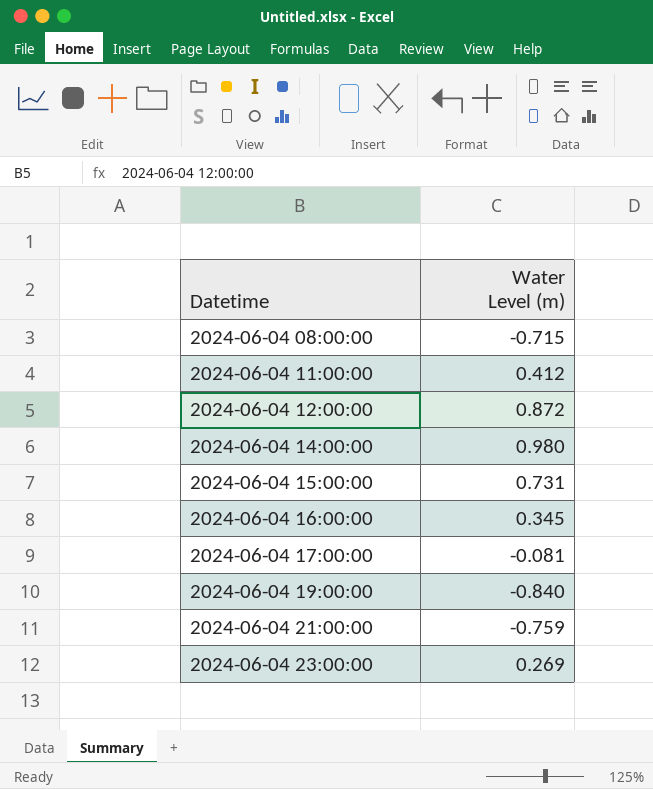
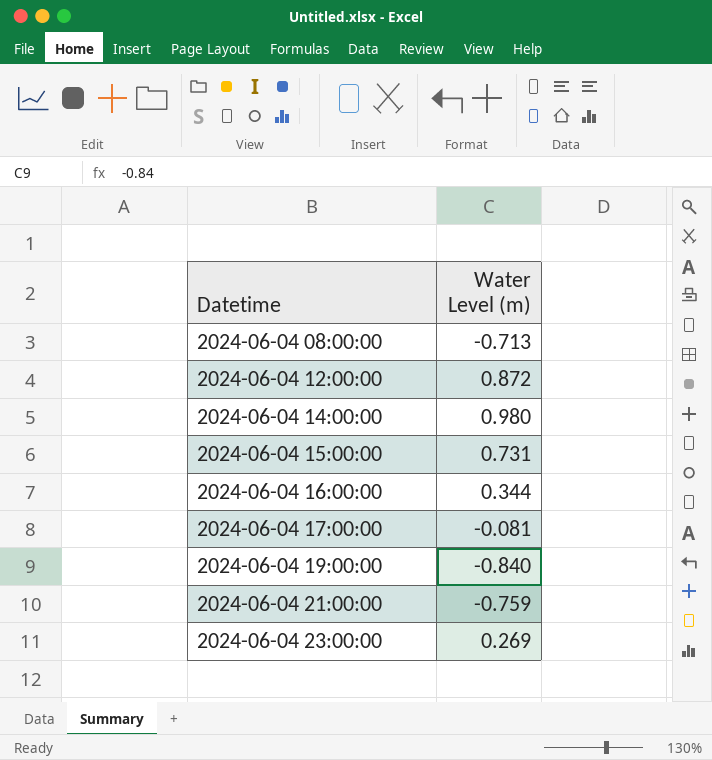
row 2024-06-04 11:00:00: 0.412 -> none
2024-06-04 08:00:00 | Water Level (m): -0.715 -> -0.713
2024-06-04 16:00:00 | Water Level (m): 0.345 -> 0.344

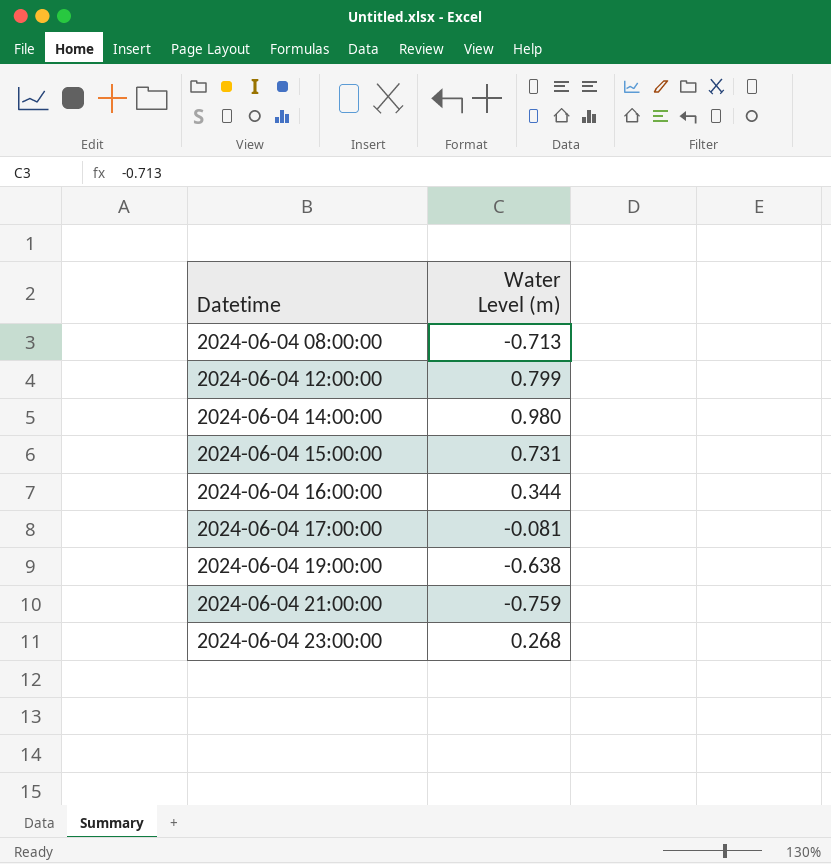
2024-06-04 12:00:00 | Water Level (m): 0.872 -> 0.799
2024-06-04 19:00:00 | Water Level (m): -0.840 -> -0.638
2024-06-04 23:00:00 | Water Level (m): 0.269 -> 0.268

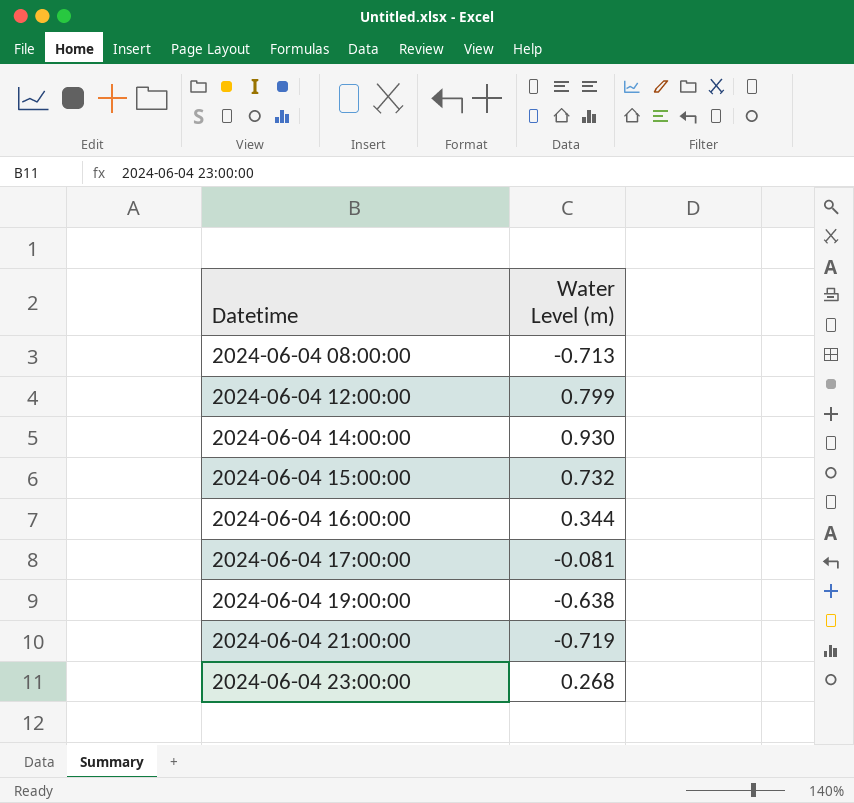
2024-06-04 14:00:00 | Water Level (m): 0.980 -> 0.930
2024-06-04 15:00:00 | Water Level (m): 0.731 -> 0.732
2024-06-04 21:00:00 | Water Level (m): -0.759 -> -0.719

